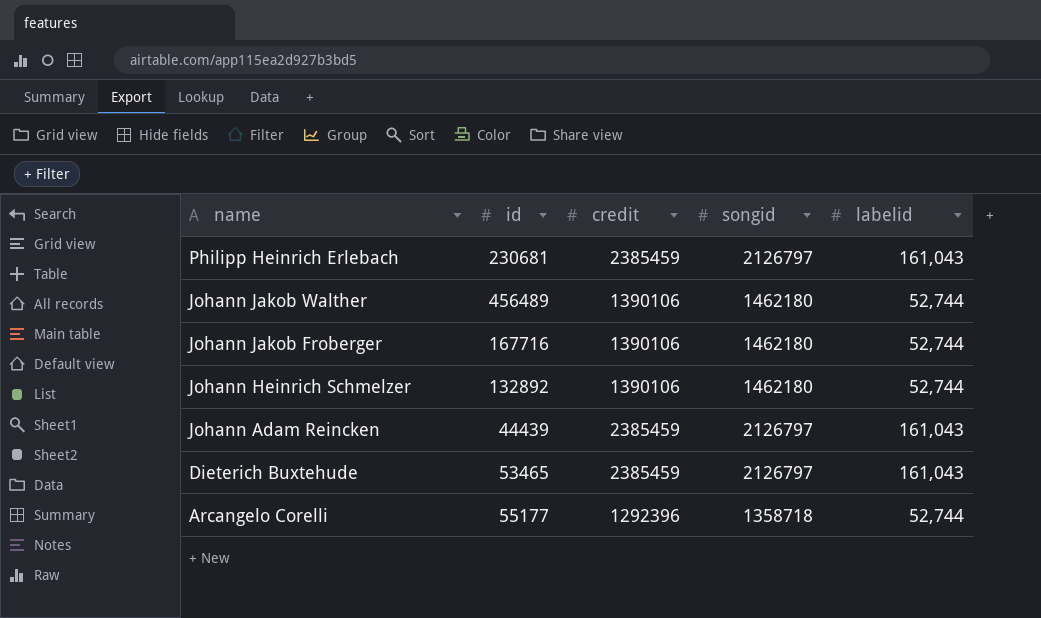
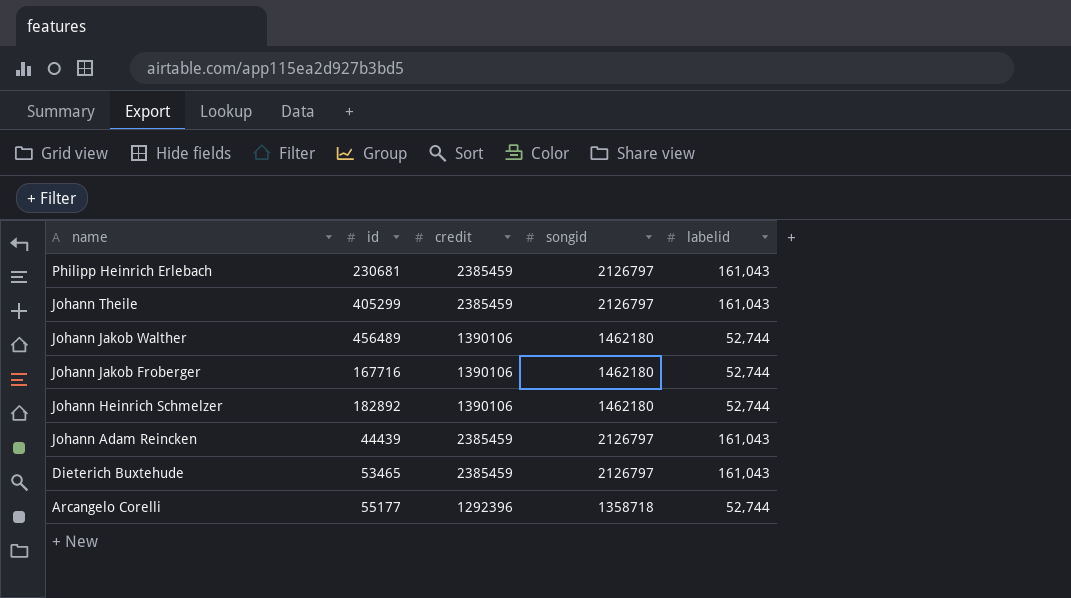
row Johann Theile: none -> 405299 | 2385459 | 2126797 | 161,043
Johann Heinrich Schmelzer | id: 132892 -> 182892

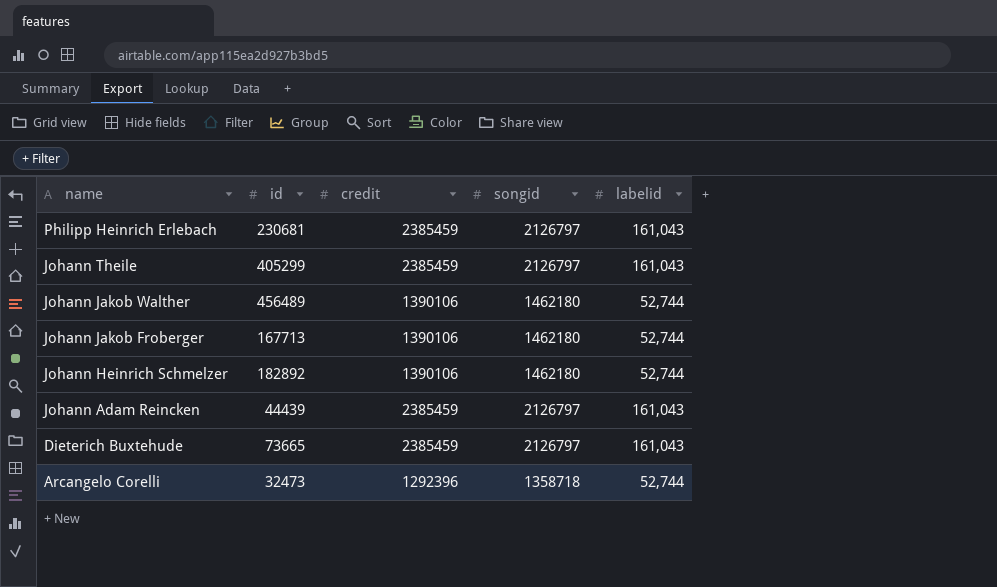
Johann Jakob Froberger | id: 167716 -> 167713
Dieterich Buxtehude | id: 53465 -> 73665
Arcangelo Corelli | id: 55177 -> 32473

